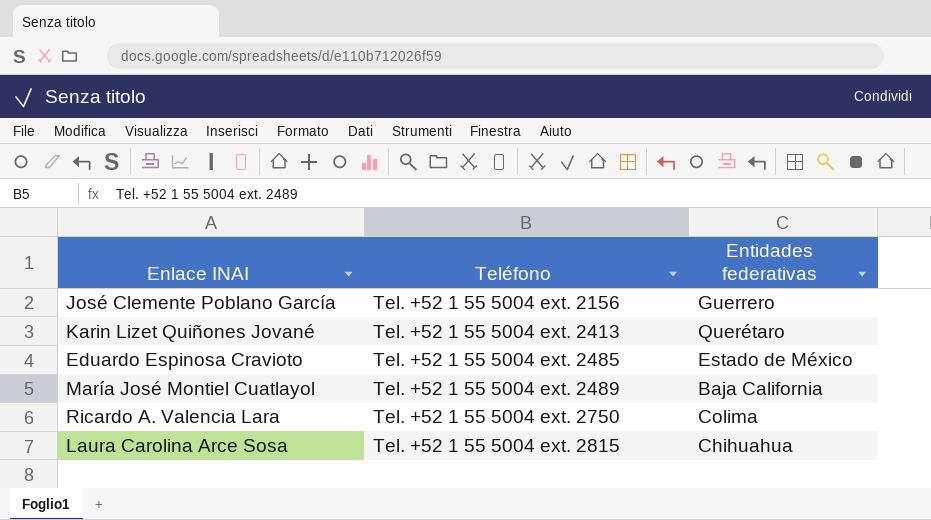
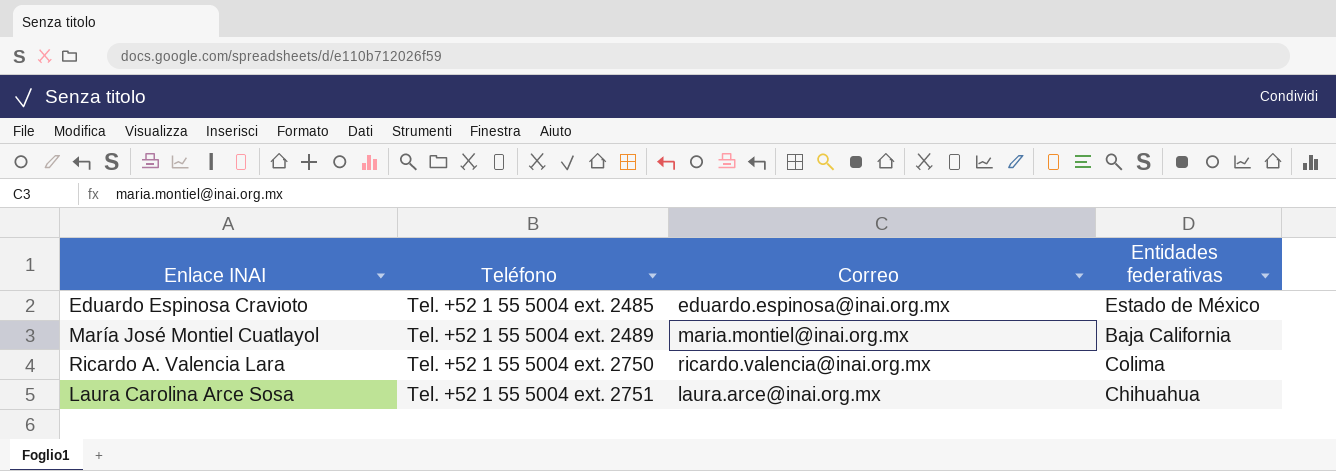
column Correo | position: none -> 3
row José Clemente Poblano García: Tel. +52 1 55 5004 ext. 2156 | Guerrero -> none
row Karin Lizet Quiñones Jované: Tel. +52 1 55 5004 ext. 2413 | Querétaro -> none
Laura Carolina Arce Sosa | Teléfono: Tel. +52 1 55 5004 ext. 2815 -> Tel. +52 1 55 5004 ext. 2751

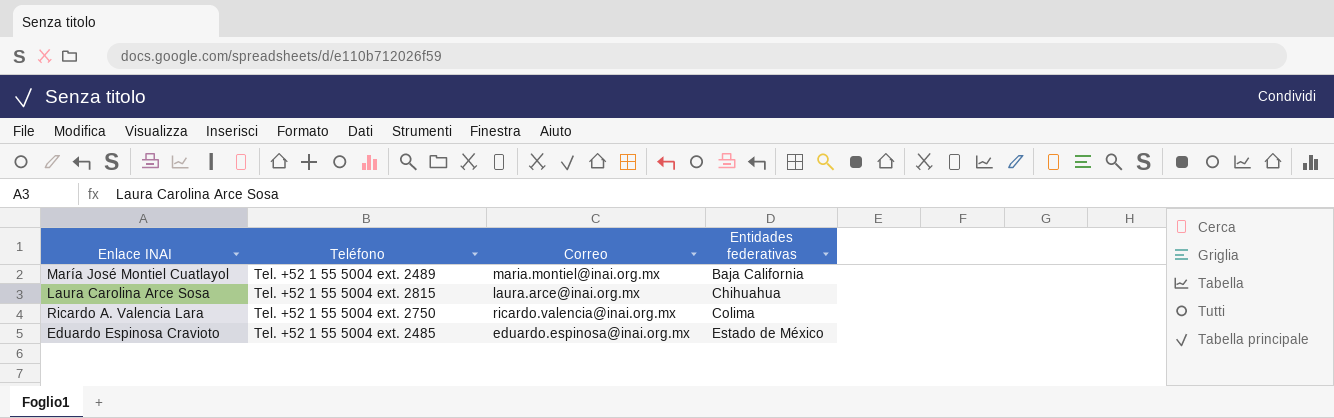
row order: Teléfono ascending -> Entidades federativas ascending
Laura Carolina Arce Sosa | Teléfono: Tel. +52 1 55 5004 ext. 2751 -> Tel. +52 1 55 5004 ext. 2815

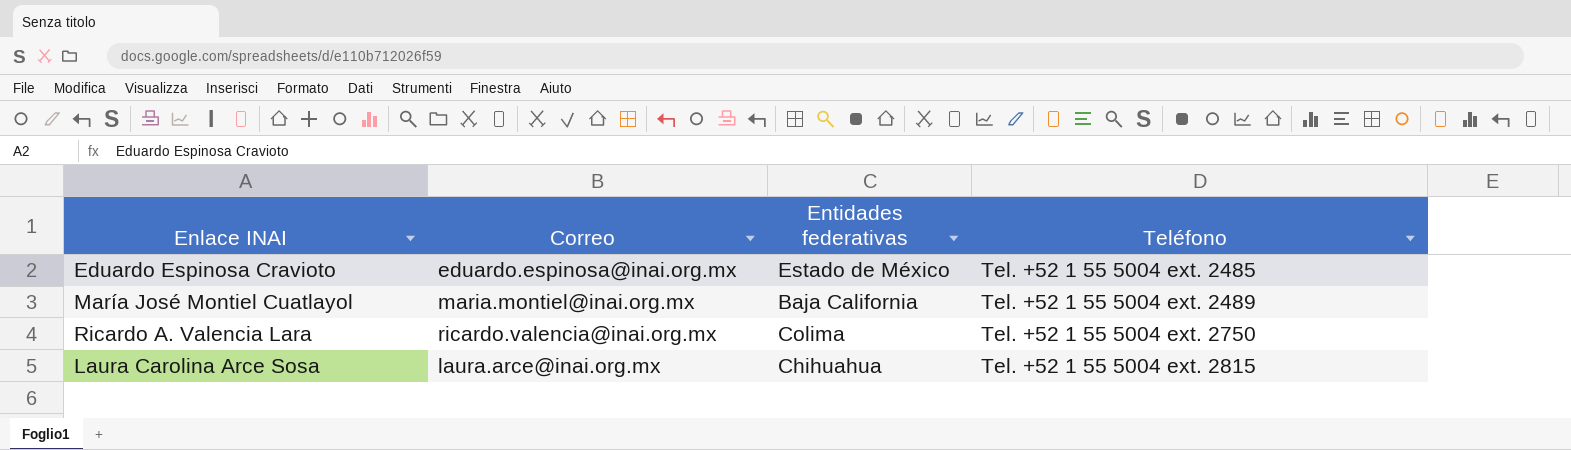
row order: Entidades federativas ascending -> Teléfono ascending
column Teléfono | position: 2 -> 4

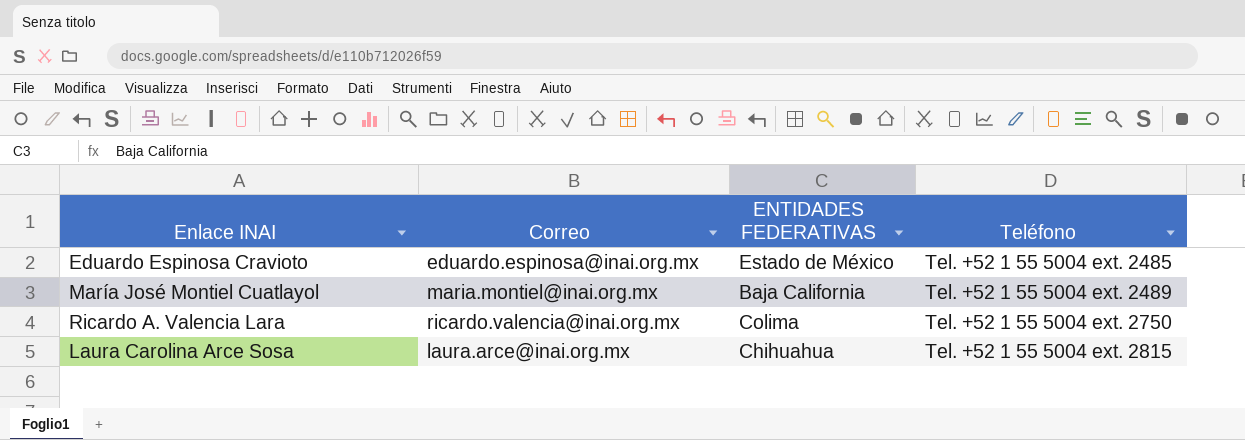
column name: Entidades federativas -> ENTIDADES FEDERATIVAS

